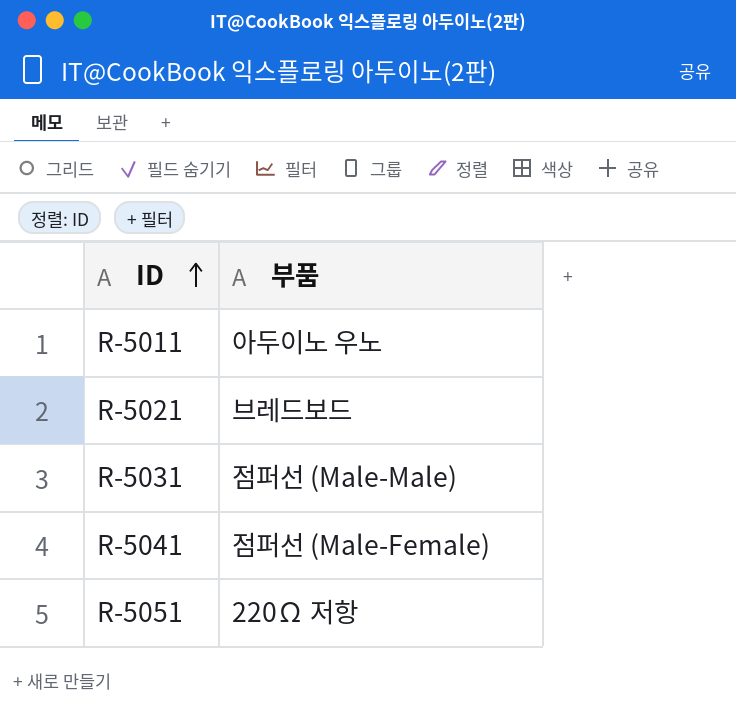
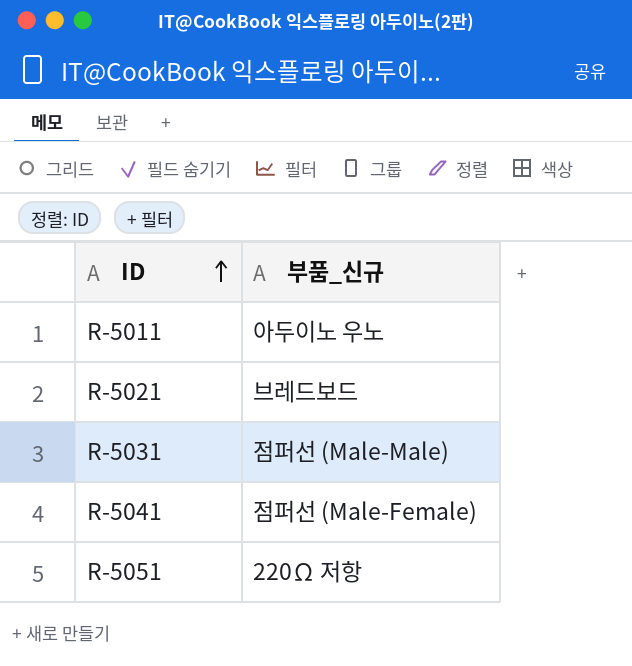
column name: 부품 -> 부품_신규

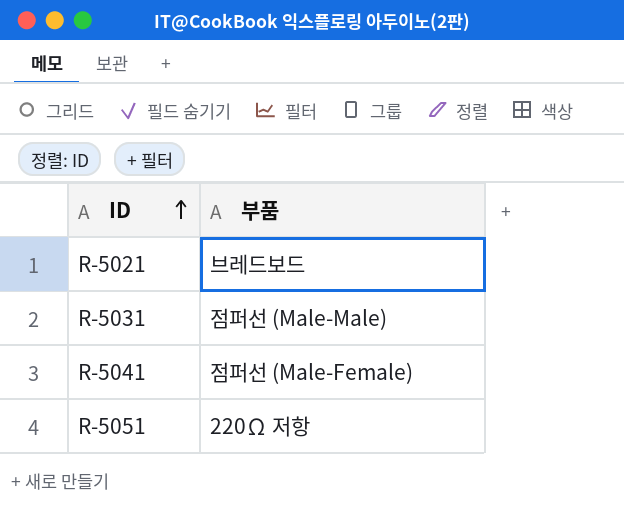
column name: 부품_신규 -> 부품
row R-5011: 아두이노 우노 -> none

